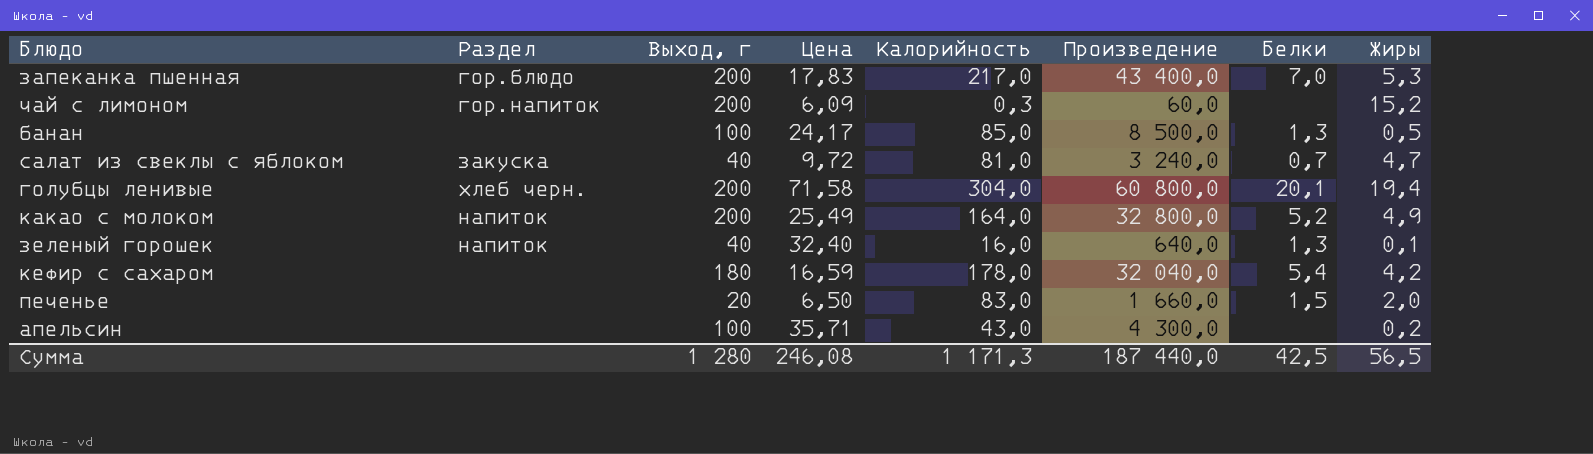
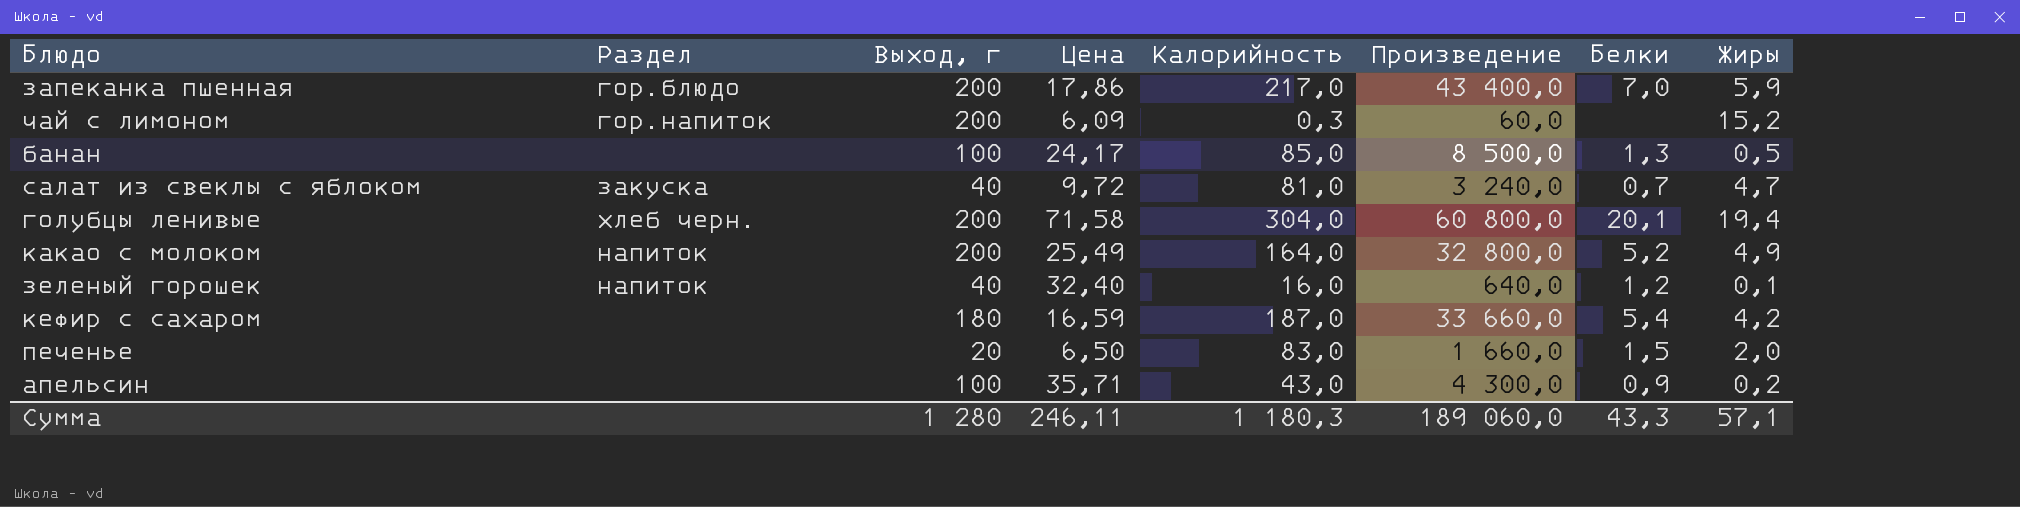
запеканка пшенная | Цена: 17,83 -> 17,86
запеканка пшенная | Жиры: 5,3 -> 5,9
зеленый горошек | Белки: 1,3 -> 1,2
кефир с сахаром | Калорийность: 178,0 -> 187,0
кефир с сахаром | Произведение: 32 040,0 -> 33 660,0
апельсин | Белки: none -> 0,9
Сумма | Цена: 246,08 -> 246,11
Сумма | Калорийность: 1 171,3 -> 1 180,3
Сумма | Произведение: 187 440,0 -> 189 060,0
Сумма | Белки: 42,5 -> 43,3
Сумма | Жиры: 56,5 -> 57,1

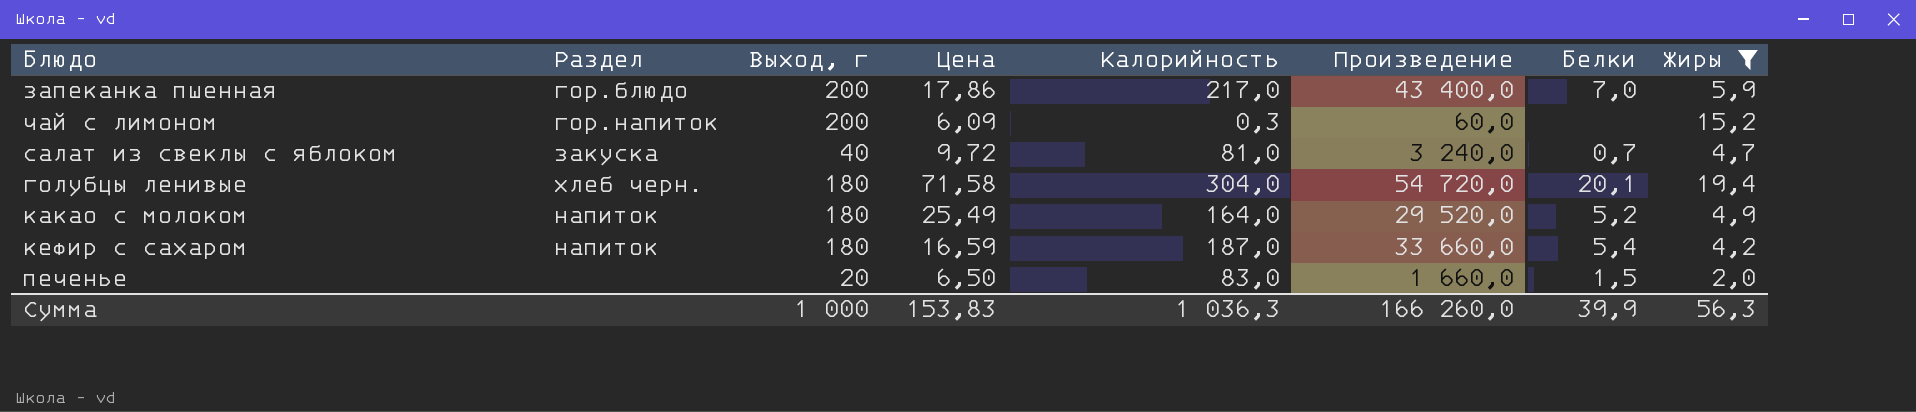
filter: none -> Жиры >= 2,0
голубцы ленивые | Выход, г: 200 -> 180
голубцы ленивые | Произведение: 60 800,0 -> 54 720,0
какао с молоком | Выход, г: 200 -> 180
какао с молоком | Произведение: 32 800,0 -> 29 520,0
кефир с сахаром | Раздел: none -> напиток
Сумма | Выход, г: 1 280 -> 1 000
Сумма | Цена: 246,11 -> 153,83
Сумма | Калорийность: 1 180,3 -> 1 036,3
Сумма | Произведение: 189 060,0 -> 166 260,0
Сумма | Белки: 43,3 -> 39,9
Сумма | Жиры: 57,1 -> 56,3

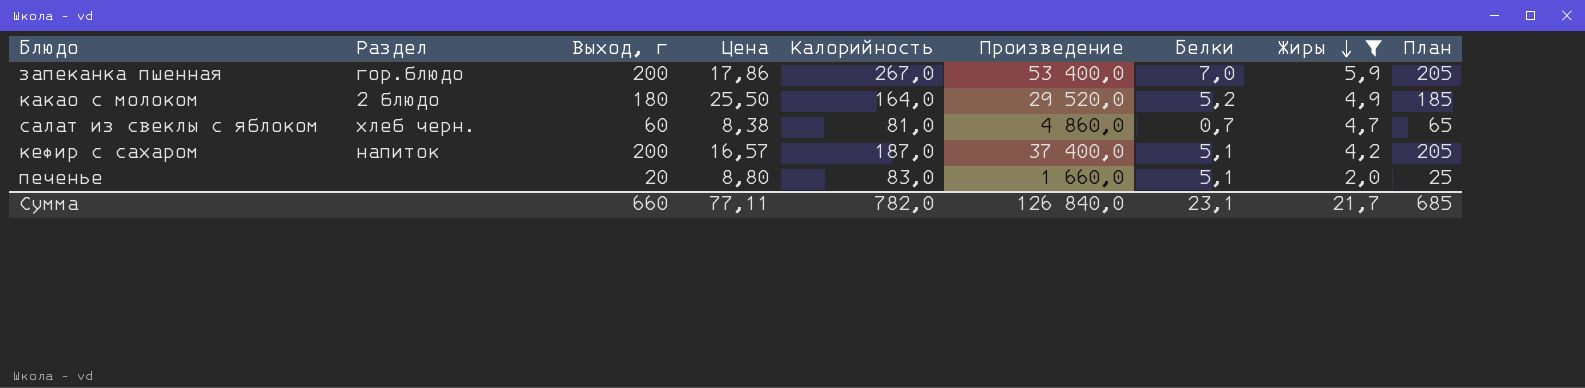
row order: none -> Жиры descending
column План | formula: none -> [Выход, г] + 5
row чай с лимоном: гор.напиток | 200 | 6,09 | 0,3 | 60,0 | none | 15,2 -> none
row голубцы ленивые: хлеб черн. | 180 | 71,58 | 304,0 | 54 720,0 | 20,1 | 19,4 -> none
запеканка пшенная | Калорийность: 217,0 -> 267,0
запеканка пшенная | Произведение: 43 400,0 -> 53 400,0
какао с молоком | Раздел: напиток -> 2 блюдо
какао с молоком | Цена: 25,49 -> 25,50
салат из свеклы с яблоком | Раздел: закуска -> хлеб черн.
салат из свеклы с яблоком | Выход, г: 40 -> 60
салат из свеклы с яблоком | Цена: 9,72 -> 8,38
салат из свеклы с яблоком | Произведение: 3 240,0 -> 4 860,0
кефир с сахаром | Выход, г: 180 -> 200
кефир с сахаром | Цена: 16,59 -> 16,57
кефир с сахаром | Произведение: 33 660,0 -> 37 400,0
кефир с сахаром | Белки: 5,4 -> 5,1
печенье | Цена: 6,50 -> 8,80
печенье | Белки: 1,5 -> 5,1
Сумма | Выход, г: 1 000 -> 660
Сумма | Цена: 153,83 -> 77,11
Сумма | Калорийность: 1 036,3 -> 782,0
Сумма | Произведение: 166 260,0 -> 126 840,0
Сумма | Белки: 39,9 -> 23,1
Сумма | Жиры: 56,3 -> 21,7

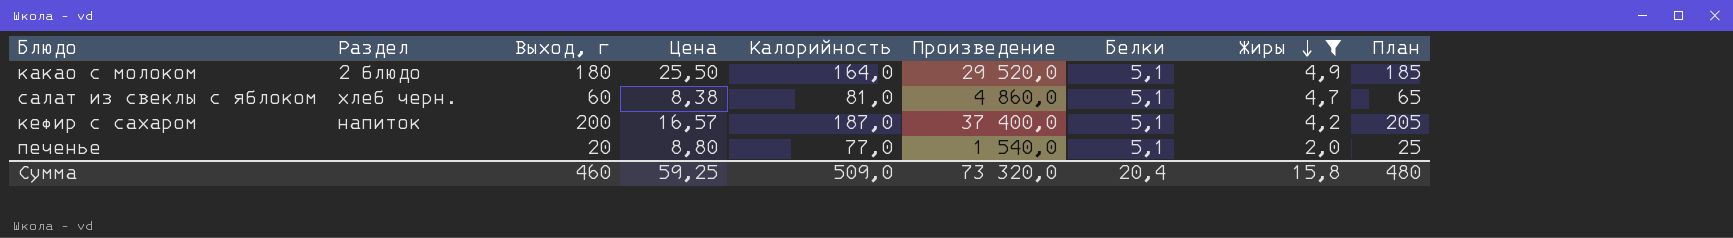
row запеканка пшенная: гор.блюдо | 200 | 17,86 | 267,0 | 53 400,0 | 7,0 | 5,9 | 205 -> none
какао с молоком | Белки: 5,2 -> 5,1
салат из свеклы с яблоком | Белки: 0,7 -> 5,1
печенье | Калорийность: 83,0 -> 77,0
печенье | Произведение: 1 660,0 -> 1 540,0
Сумма | Выход, г: 660 -> 460
Сумма | Цена: 77,11 -> 59,25
Сумма | Калорийность: 782,0 -> 509,0
Сумма | Произведение: 126 840,0 -> 73 320,0
Сумма | Белки: 23,1 -> 20,4
Сумма | Жиры: 21,7 -> 15,8
Сумма | План: 685 -> 480

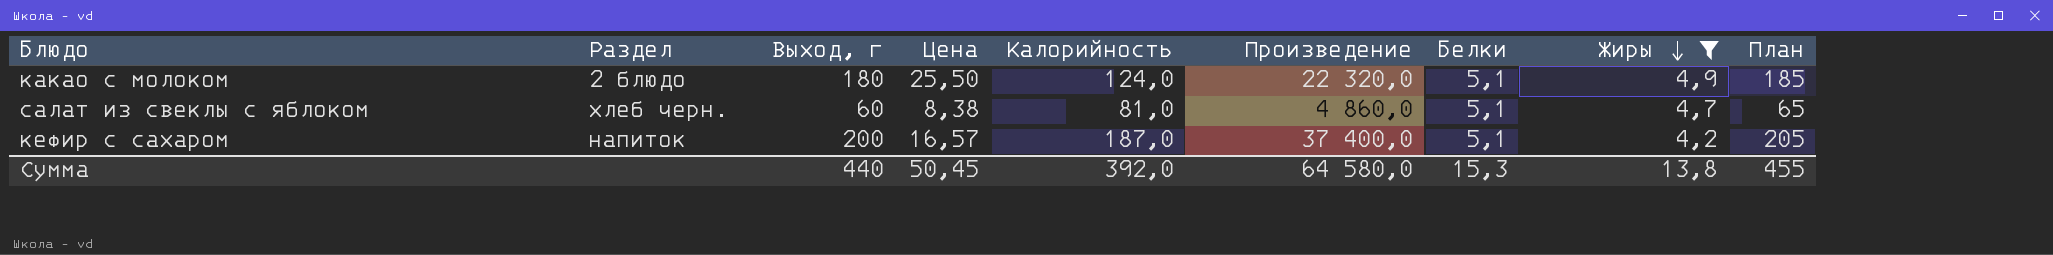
row печенье: none | 20 | 8,80 | 77,0 | 1 540,0 | 5,1 | 2,0 | 25 -> none
какао с молоком | Калорийность: 164,0 -> 124,0
какао с молоком | Произведение: 29 520,0 -> 22 320,0
Сумма | Выход, г: 460 -> 440
Сумма | Цена: 59,25 -> 50,45
Сумма | Калорийность: 509,0 -> 392,0
Сумма | Произведение: 73 320,0 -> 64 580,0
Сумма | Белки: 20,4 -> 15,3
Сумма | Жиры: 15,8 -> 13,8
Сумма | План: 480 -> 455

